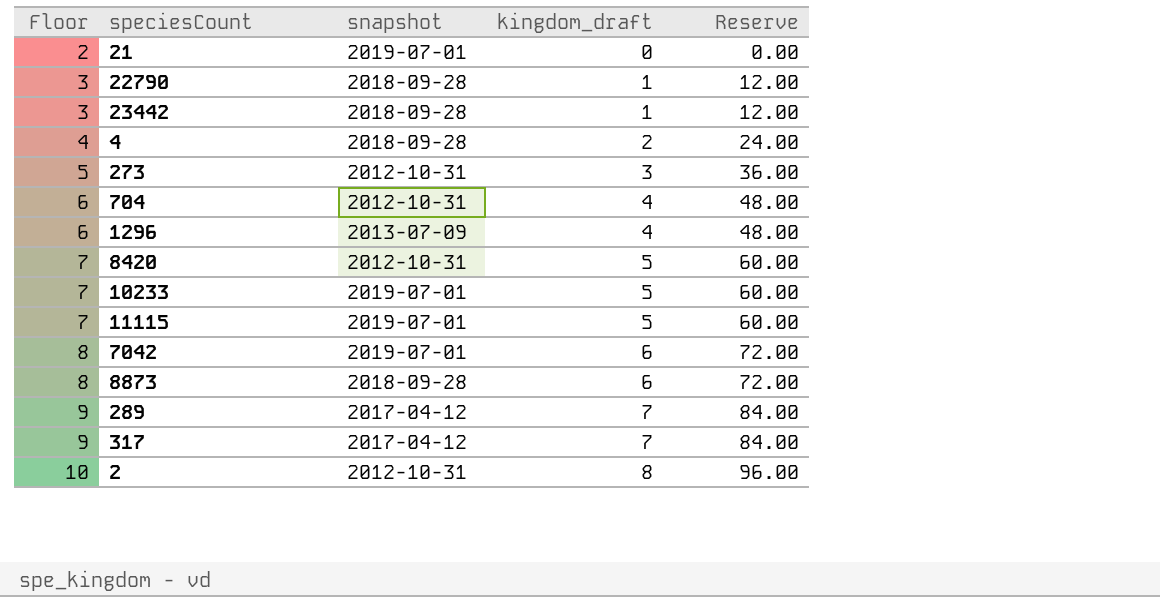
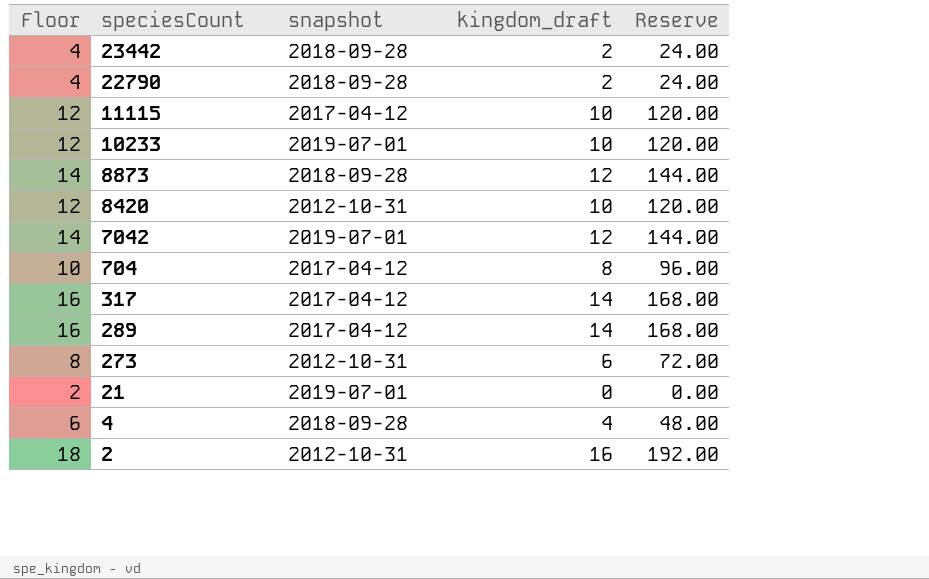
row order: Floor ascending -> speciesCount descending
row 1296: 6 | 2013-07-09 | 4 | 48.00 -> none
23442 | Floor: 3 -> 4
23442 | kingdom_draft: 1 -> 2
23442 | Reserve: 12.00 -> 24.00
22790 | Floor: 3 -> 4
22790 | kingdom_draft: 1 -> 2
22790 | Reserve: 12.00 -> 24.00
11115 | Floor: 7 -> 12
11115 | snapshot: 2019-07-01 -> 2017-04-12
11115 | kingdom_draft: 5 -> 10
11115 | Reserve: 60.00 -> 120.00
10233 | Floor: 7 -> 12
10233 | kingdom_draft: 5 -> 10
10233 | Reserve: 60.00 -> 120.00
8873 | Floor: 8 -> 14
8873 | kingdom_draft: 6 -> 12
8873 | Reserve: 72.00 -> 144.00
8420 | Floor: 7 -> 12
8420 | kingdom_draft: 5 -> 10
8420 | Reserve: 60.00 -> 120.00
7042 | Floor: 8 -> 14
7042 | kingdom_draft: 6 -> 12
7042 | Reserve: 72.00 -> 144.00
704 | Floor: 6 -> 10
704 | snapshot: 2012-10-31 -> 2017-04-12
704 | kingdom_draft: 4 -> 8
704 | Reserve: 48.00 -> 96.00
317 | Floor: 9 -> 16
317 | kingdom_draft: 7 -> 14
317 | Reserve: 84.00 -> 168.00
289 | Floor: 9 -> 16
289 | kingdom_draft: 7 -> 14
289 | Reserve: 84.00 -> 168.00
273 | Floor: 5 -> 8
273 | kingdom_draft: 3 -> 6
273 | Reserve: 36.00 -> 72.00
4 | Floor: 4 -> 6
4 | kingdom_draft: 2 -> 4
4 | Reserve: 24.00 -> 48.00
2 | Floor: 10 -> 18
2 | kingdom_draft: 8 -> 16
2 | Reserve: 96.00 -> 192.00

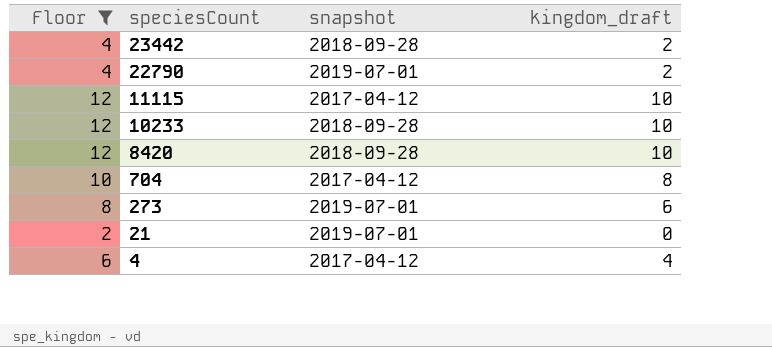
filter: none -> Floor <= 12
column Reserve | formula: [kingdom_draft] * 12 -> none
22790 | snapshot: 2018-09-28 -> 2019-07-01
10233 | snapshot: 2019-07-01 -> 2018-09-28
8420 | snapshot: 2012-10-31 -> 2018-09-28
273 | snapshot: 2012-10-31 -> 2019-07-01
4 | snapshot: 2018-09-28 -> 2017-04-12

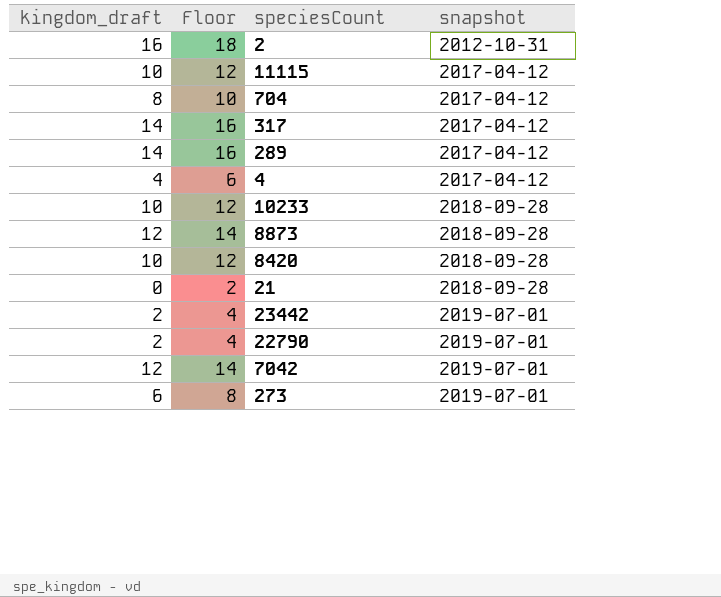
filter: Floor <= 12 -> none
row order: speciesCount descending -> snapshot ascending
column kingdom_draft | position: 4 -> 1
21 | snapshot: 2019-07-01 -> 2018-09-28
23442 | snapshot: 2018-09-28 -> 2019-07-01

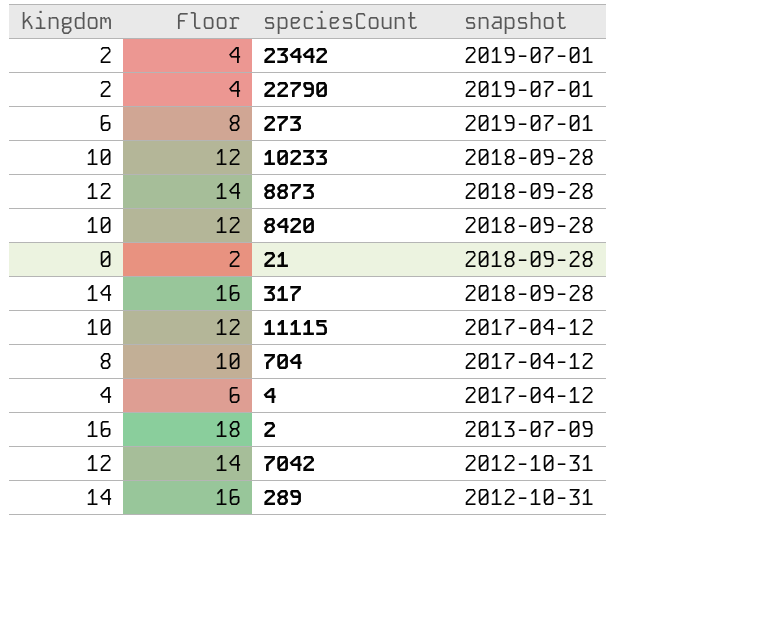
row order: snapshot ascending -> snapshot descending
column name: kingdom_draft -> kingdom
317 | snapshot: 2017-04-12 -> 2018-09-28
2 | snapshot: 2012-10-31 -> 2013-07-09
7042 | snapshot: 2019-07-01 -> 2012-10-31
289 | snapshot: 2017-04-12 -> 2012-10-31

